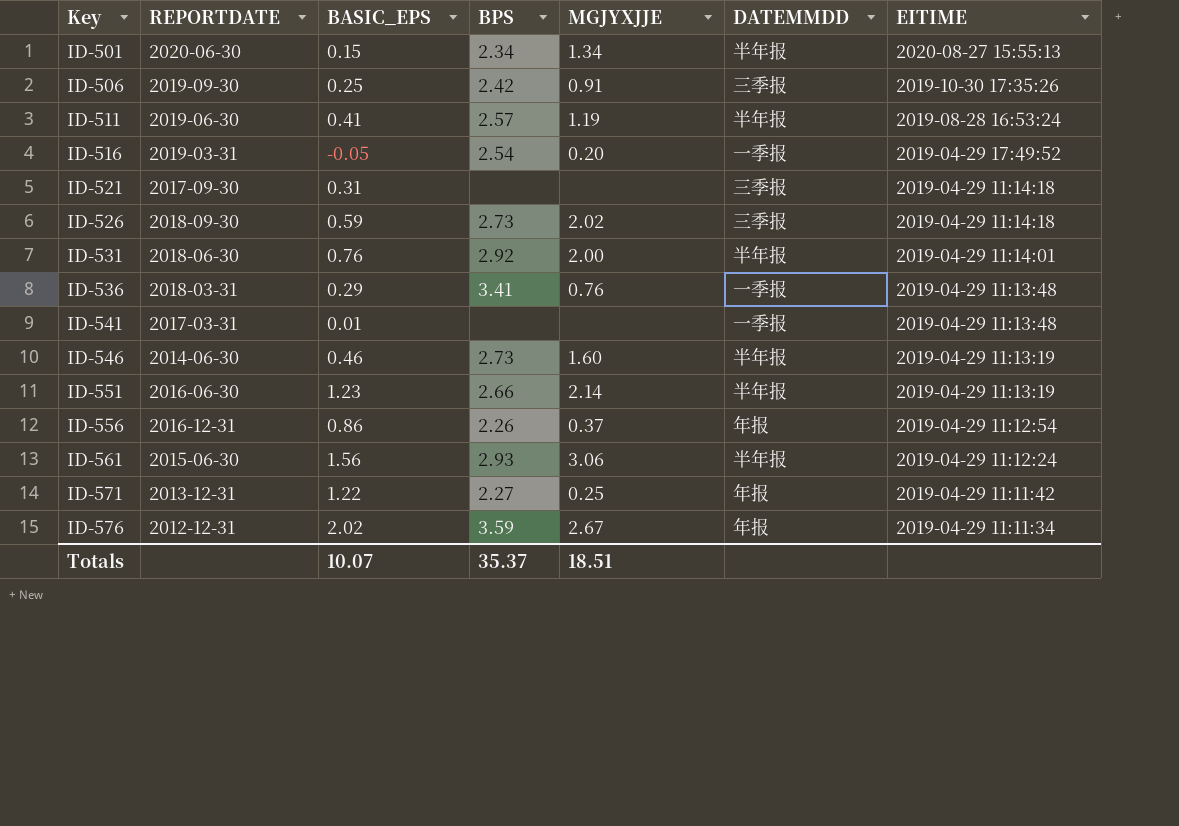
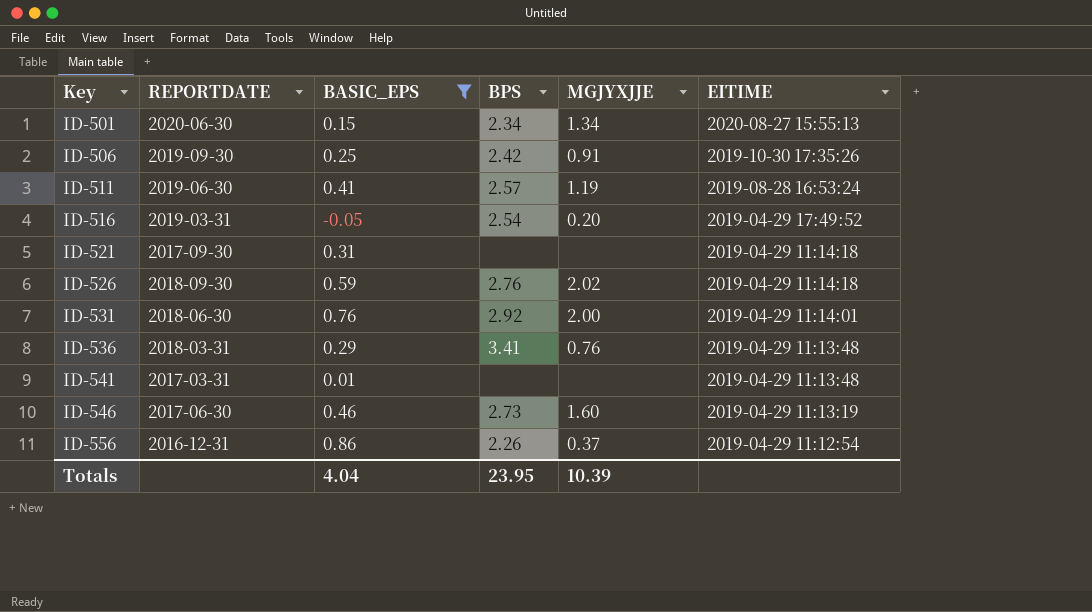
filter: none -> BASIC_EPS <= 0.86
column DATEMMDD | position: 6 -> none
ID-526 | BPS: 2.73 -> 2.76
ID-546 | REPORTDATE: 2014-06-30 -> 2017-06-30
Totals | BASIC_EPS: 10.07 -> 4.04
Totals | BPS: 35.37 -> 23.95
Totals | MGJYXJJE: 18.51 -> 10.39

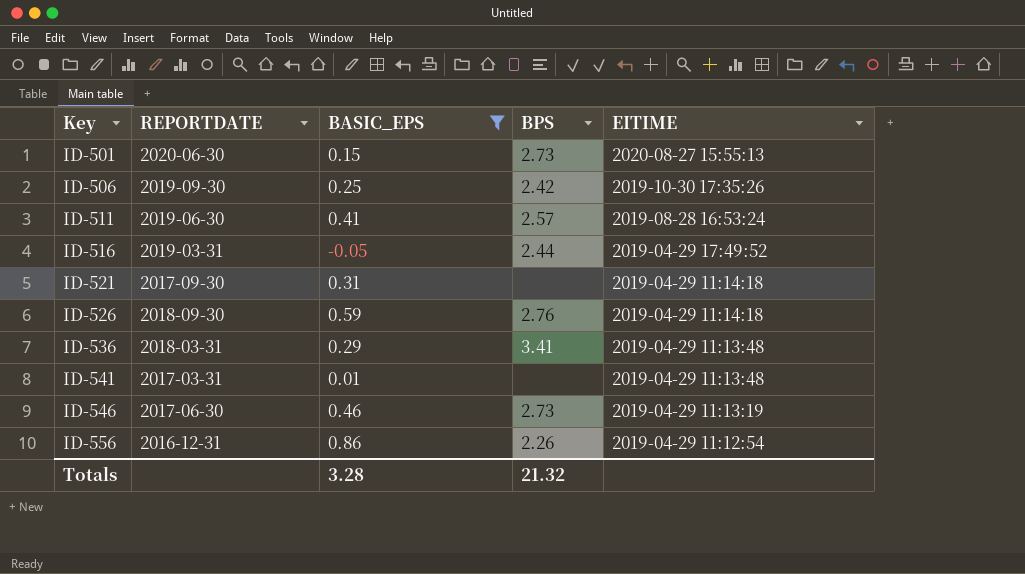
column MGJYXJJE | position: 5 -> none
row ID-531: 2018-06-30 | 0.76 | 2.92 | 2.00 | 2019-04-29 11:14:01 -> none
ID-501 | BPS: 2.34 -> 2.73
ID-516 | BPS: 2.54 -> 2.44
Totals | BASIC_EPS: 4.04 -> 3.28
Totals | BPS: 23.95 -> 21.32

